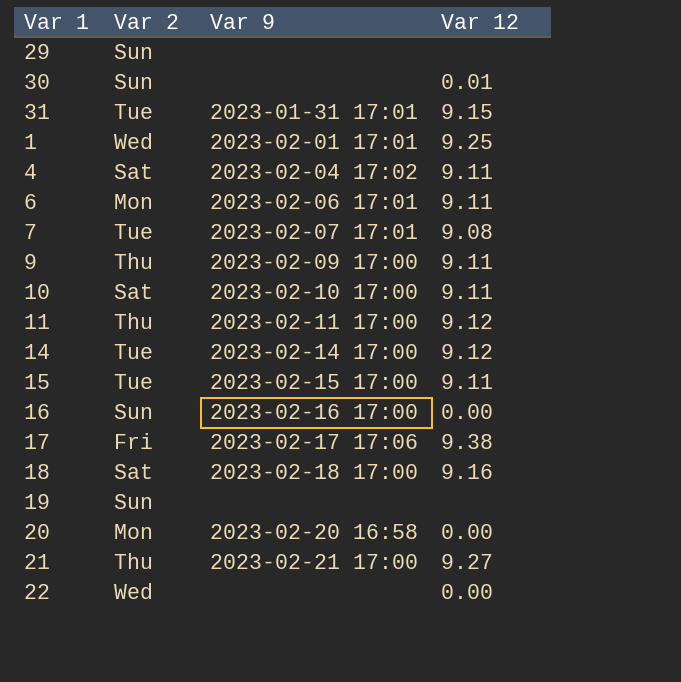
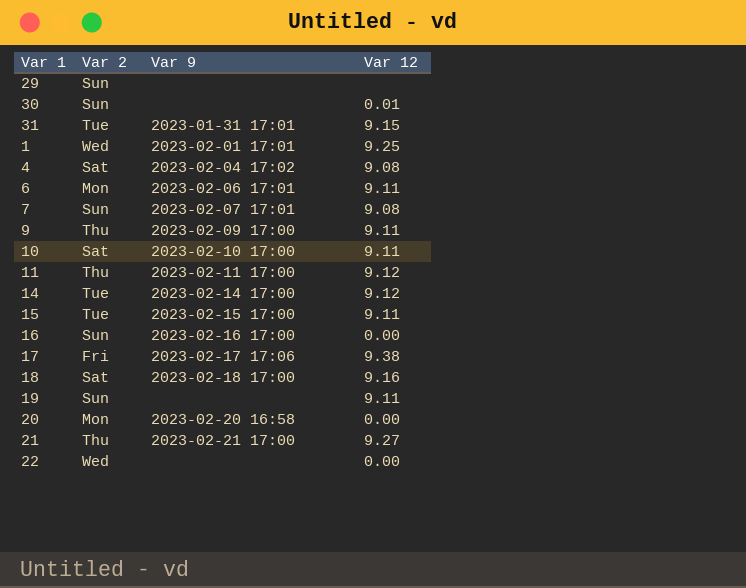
4 | Var 12: 9.11 -> 9.08
7 | Var 2: Tue -> Sun
19 | Var 12: none -> 9.11

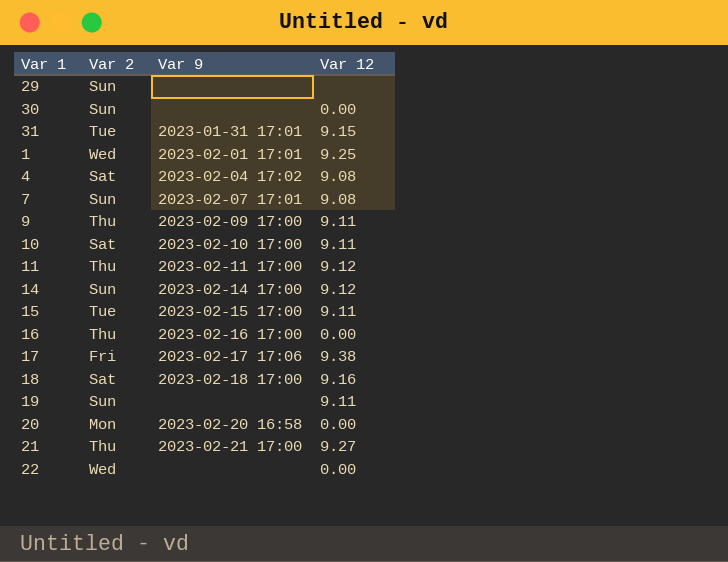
row 6: Mon | 2023-02-06 17:01 | 9.11 -> none
30 | Var 12: 0.01 -> 0.00
14 | Var 2: Tue -> Sun
16 | Var 2: Sun -> Thu

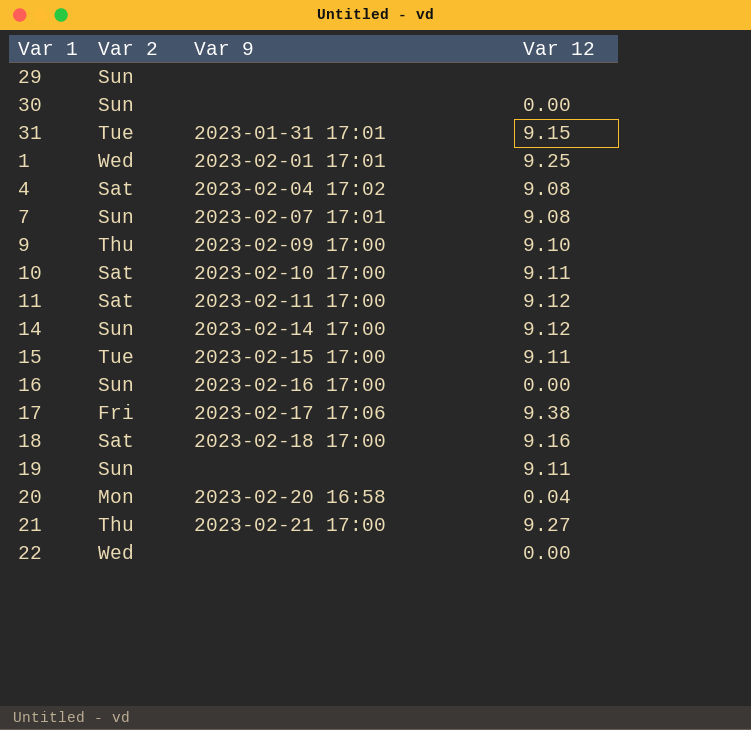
9 | Var 12: 9.11 -> 9.10
11 | Var 2: Thu -> Sat
16 | Var 2: Thu -> Sun
20 | Var 12: 0.00 -> 0.04

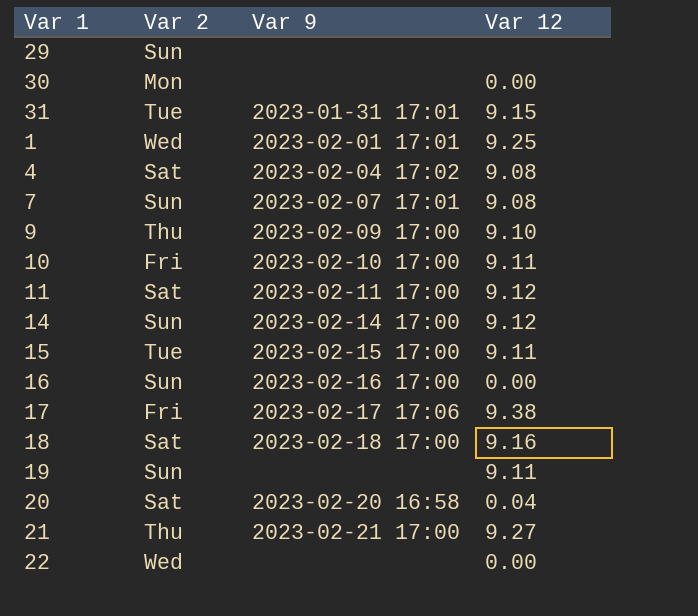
30 | Var 2: Sun -> Mon
10 | Var 2: Sat -> Fri
20 | Var 2: Mon -> Sat

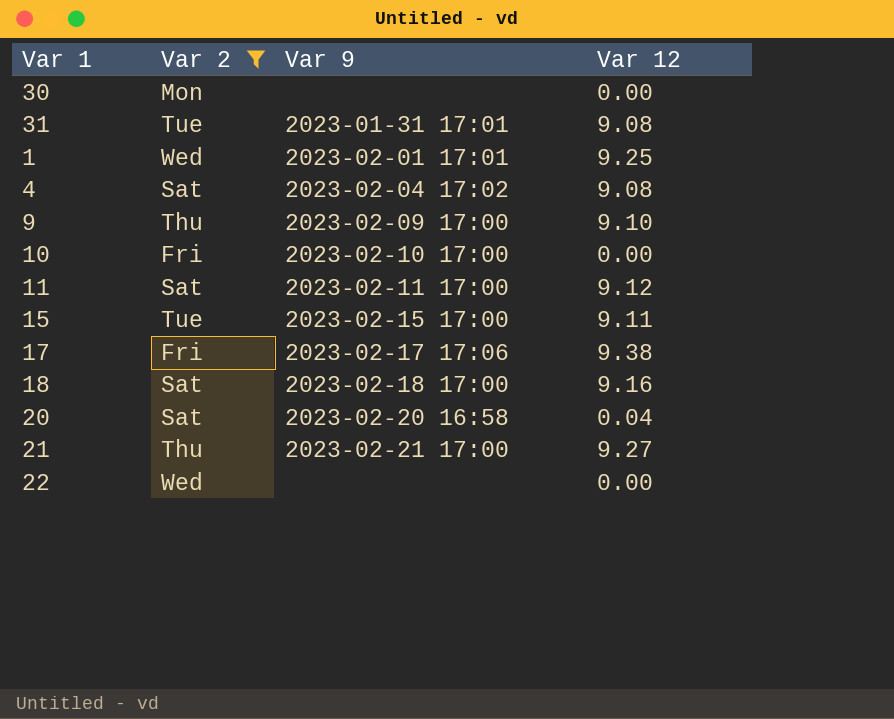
filter: none -> Var 2 != Sun
31 | Var 12: 9.15 -> 9.08
10 | Var 12: 9.11 -> 0.00

